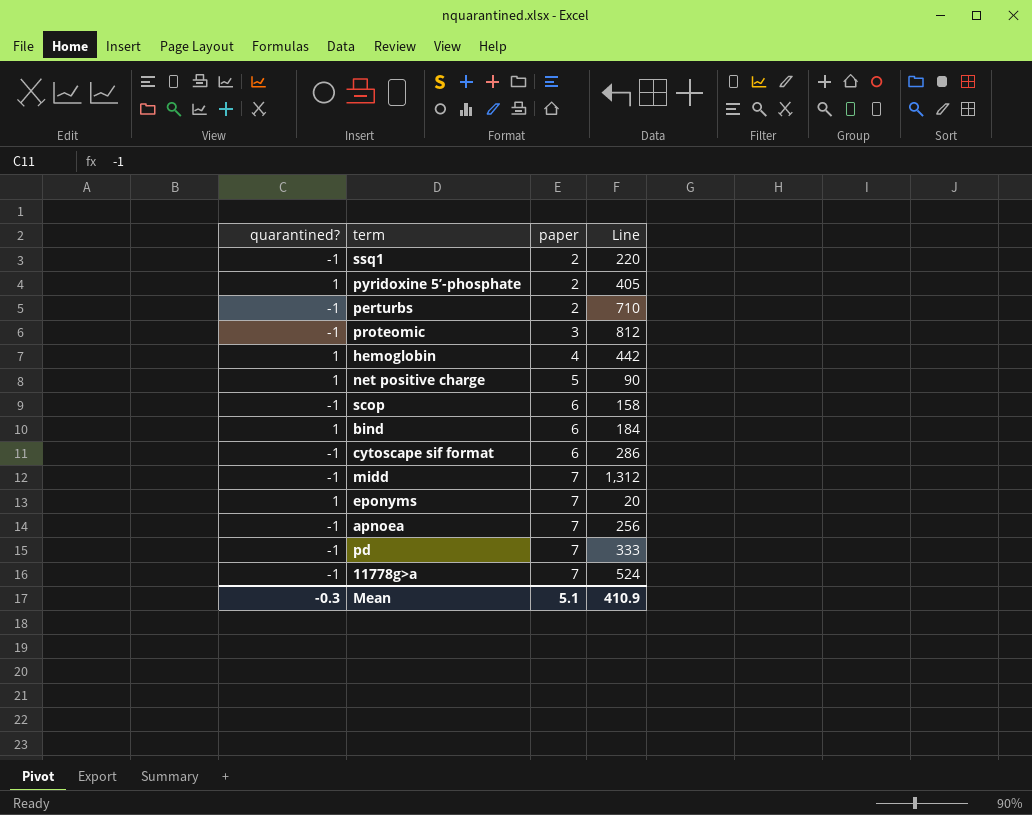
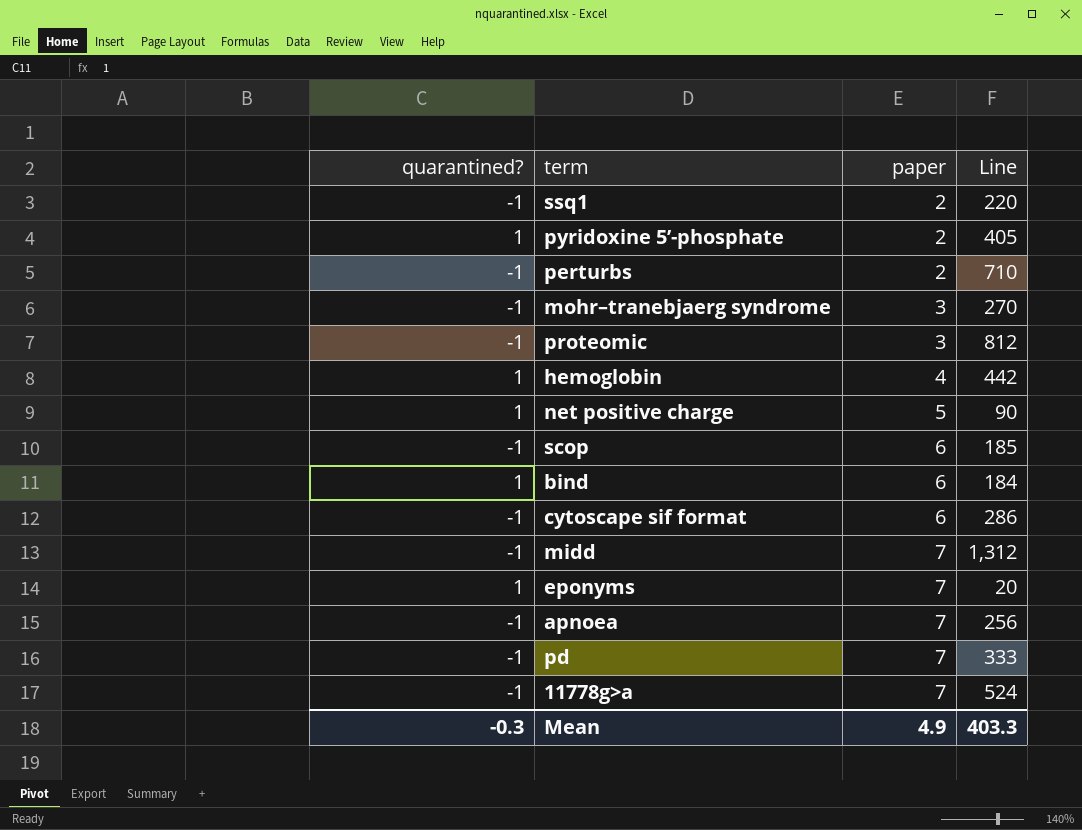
row mohr–tranebjaerg syndrome: none -> -1 | 3 | 270
scop | Line: 158 -> 185
Mean | paper: 5.1 -> 4.9
Mean | Line: 410.9 -> 403.3

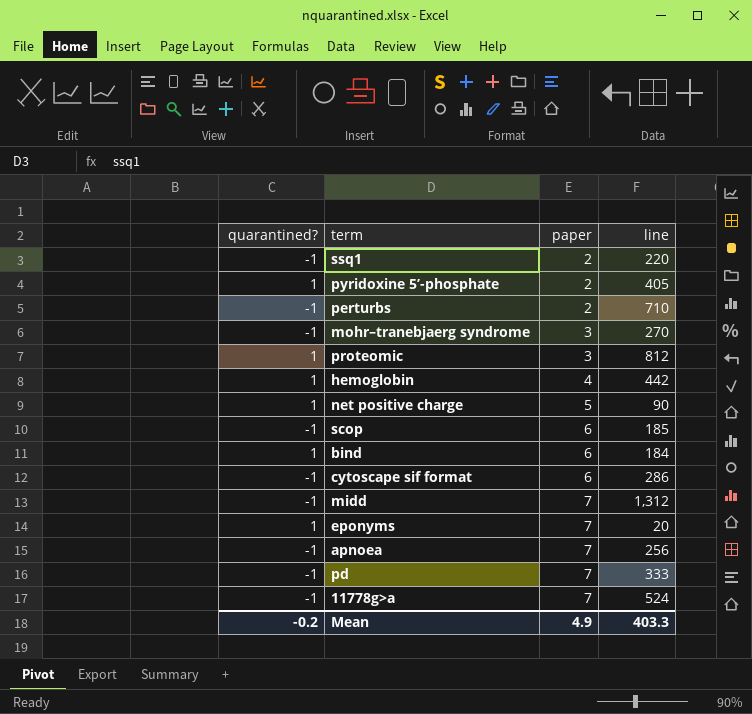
column name: Line -> line
proteomic | quarantined?: -1 -> 1
Mean | quarantined?: -0.3 -> -0.2

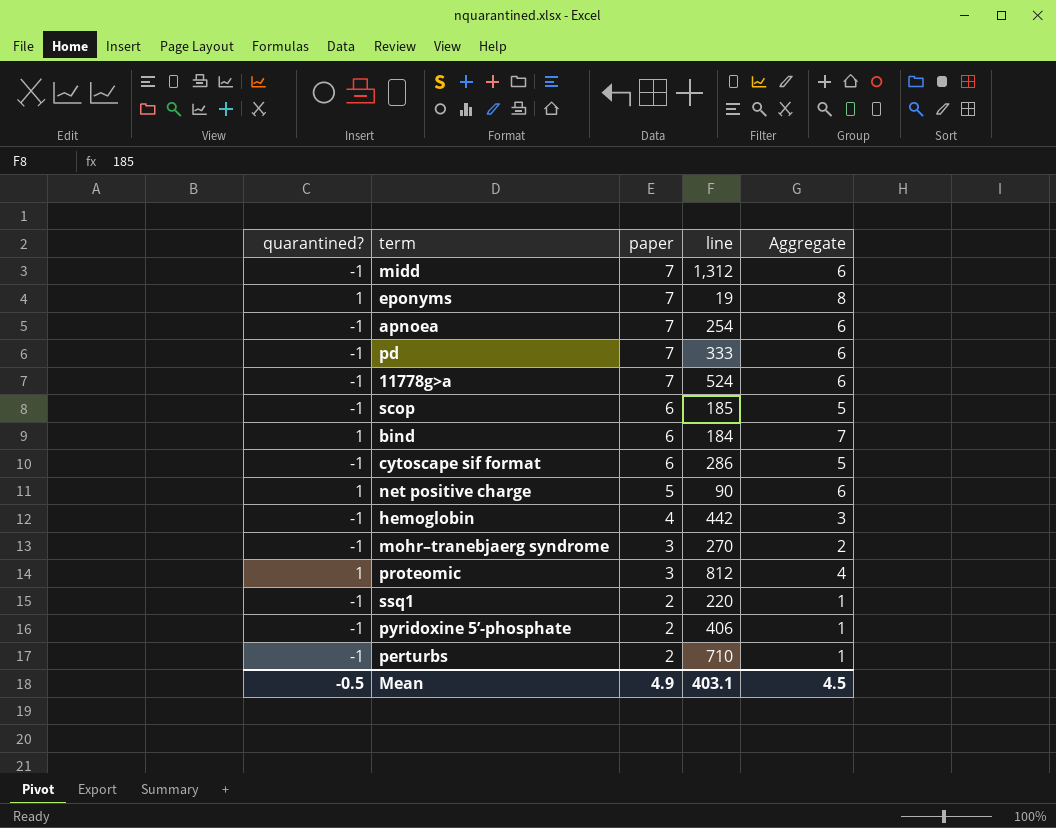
row order: paper ascending -> paper descending
column Aggregate | formula: none -> [quarantined?] + [paper]
eponyms | line: 20 -> 19
apnoea | line: 256 -> 254
hemoglobin | quarantined?: 1 -> -1
pyridoxine 5’-phosphate | quarantined?: 1 -> -1
pyridoxine 5’-phosphate | line: 405 -> 406
Mean | quarantined?: -0.2 -> -0.5
Mean | line: 403.3 -> 403.1

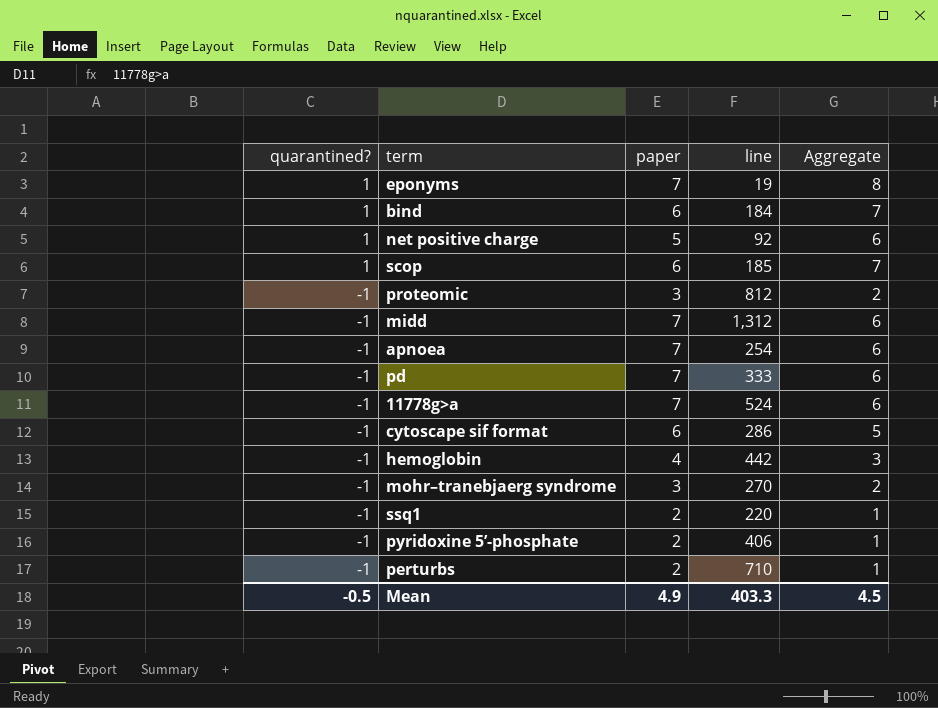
row order: paper descending -> quarantined? descending
net positive charge | line: 90 -> 92
scop | quarantined?: -1 -> 1
scop | Aggregate: 5 -> 7
proteomic | quarantined?: 1 -> -1
proteomic | Aggregate: 4 -> 2
Mean | line: 403.1 -> 403.3

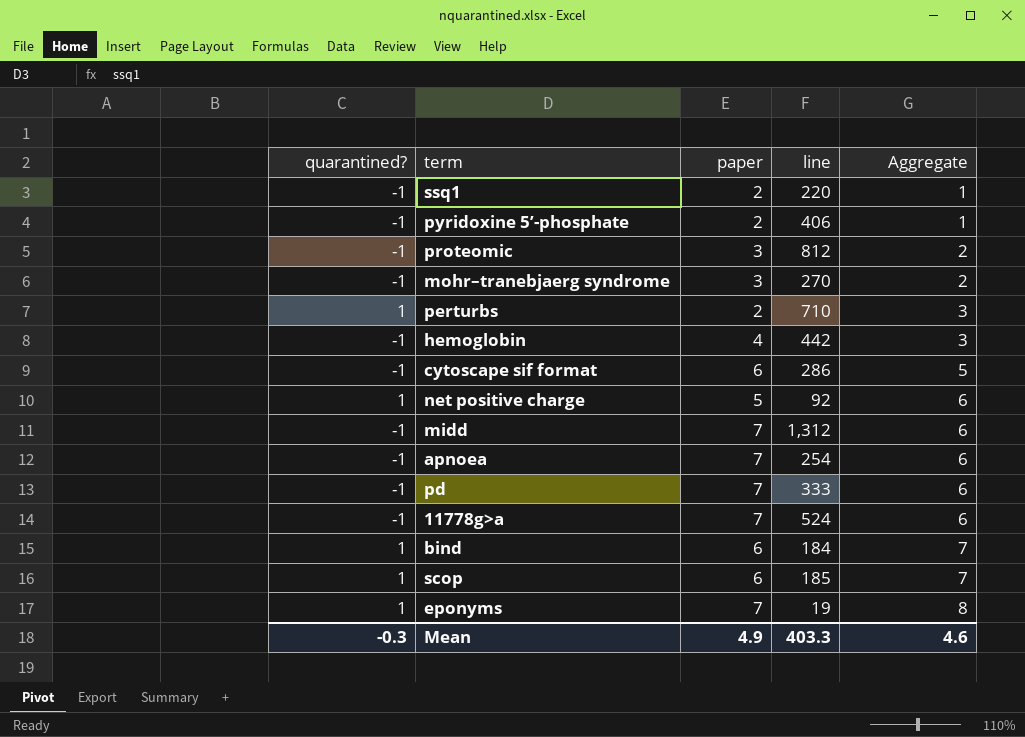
row order: quarantined? descending -> Aggregate ascending
perturbs | quarantined?: -1 -> 1
perturbs | Aggregate: 1 -> 3
Mean | quarantined?: -0.5 -> -0.3
Mean | Aggregate: 4.5 -> 4.6

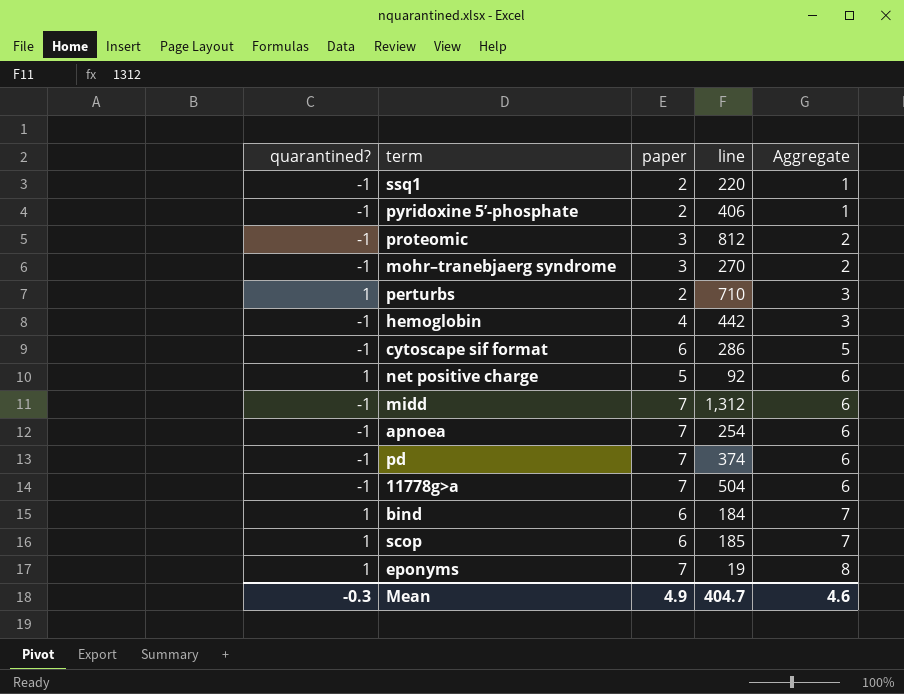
pd | line: 333 -> 374
11778g>a | line: 524 -> 504
Mean | line: 403.3 -> 404.7

